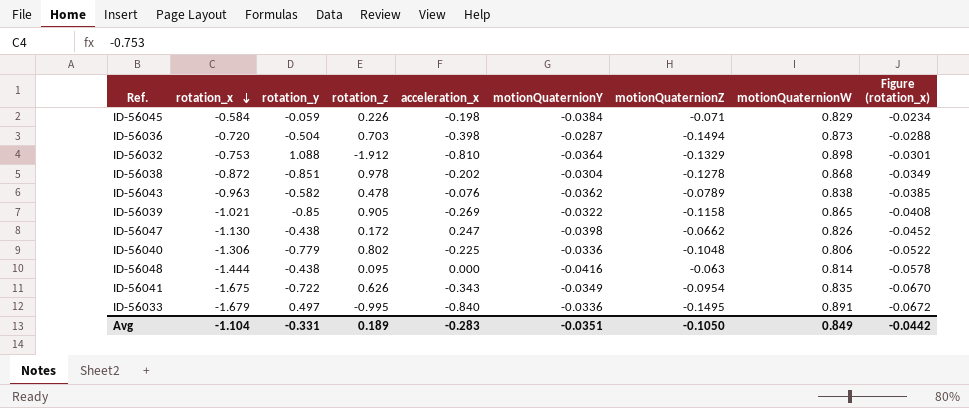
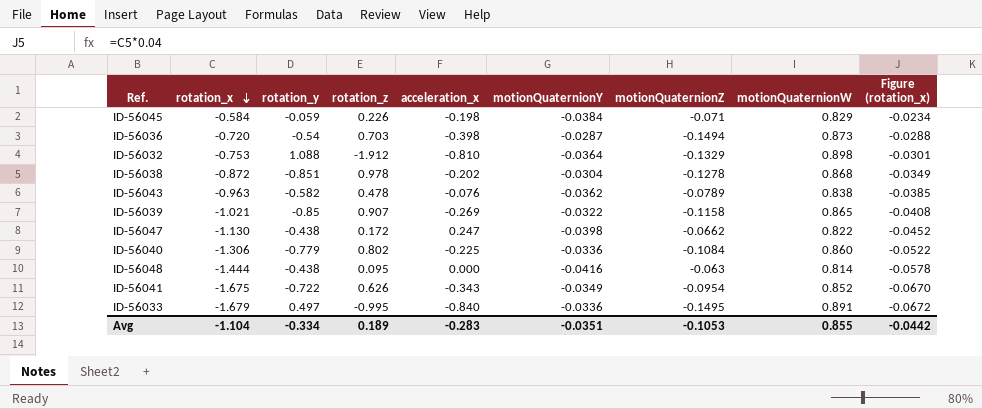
ID-56036 | rotation_y: -0.504 -> -0.54
ID-56039 | rotation_z: 0.905 -> 0.907
ID-56047 | motionQuaternionW: 0.826 -> 0.822
ID-56040 | motionQuaternionZ: -0.1048 -> -0.1084
ID-56040 | motionQuaternionW: 0.806 -> 0.860
ID-56041 | motionQuaternionW: 0.835 -> 0.852
Avg | rotation_y: -0.331 -> -0.334
Avg | motionQuaternionZ: -0.1050 -> -0.1053
Avg | motionQuaternionW: 0.849 -> 0.855

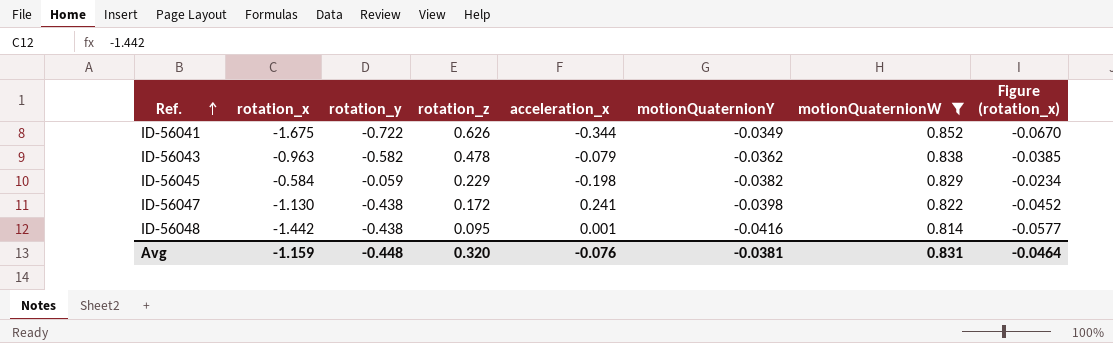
filter: none -> motionQuaternionW <= 0.852
row order: rotation_x descending -> Ref. ascending
column motionQuaternionZ | position: 7 -> none
ID-56041 | acceleration_x: -0.343 -> -0.344
ID-56043 | acceleration_x: -0.076 -> -0.079
ID-56045 | rotation_z: 0.226 -> 0.229
ID-56045 | motionQuaternionY: -0.0384 -> -0.0382
ID-56047 | acceleration_x: 0.247 -> 0.241
ID-56048 | rotation_x: -1.444 -> -1.442
ID-56048 | acceleration_x: 0.000 -> 0.001
ID-56048 | Figure (rotation_x): -0.0578 -> -0.0577
Avg | rotation_x: -1.104 -> -1.159
Avg | rotation_y: -0.334 -> -0.448
Avg | rotation_z: 0.189 -> 0.320
Avg | acceleration_x: -0.283 -> -0.076
Avg | motionQuaternionY: -0.0351 -> -0.0381
Avg | motionQuaternionW: 0.855 -> 0.831
Avg | Figure (rotation_x): -0.0442 -> -0.0464

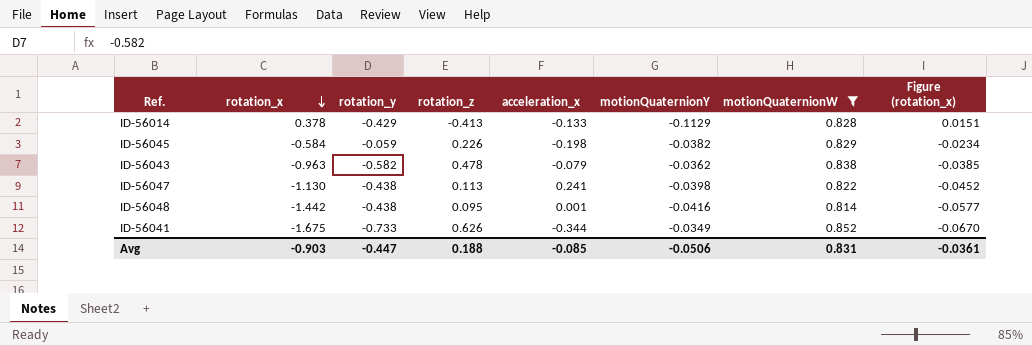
row order: Ref. ascending -> rotation_x descending
row ID-56014: none -> 0.378 | -0.429 | -0.413 | -0.133 | -0.1129 | 0.828 | 0.0151
ID-56045 | rotation_z: 0.229 -> 0.226
ID-56047 | rotation_z: 0.172 -> 0.113
ID-56041 | rotation_y: -0.722 -> -0.733
Avg | rotation_x: -1.159 -> -0.903
Avg | rotation_y: -0.448 -> -0.447
Avg | rotation_z: 0.320 -> 0.188
Avg | acceleration_x: -0.076 -> -0.085
Avg | motionQuaternionY: -0.0381 -> -0.0506
Avg | Figure (rotation_x): -0.0464 -> -0.0361

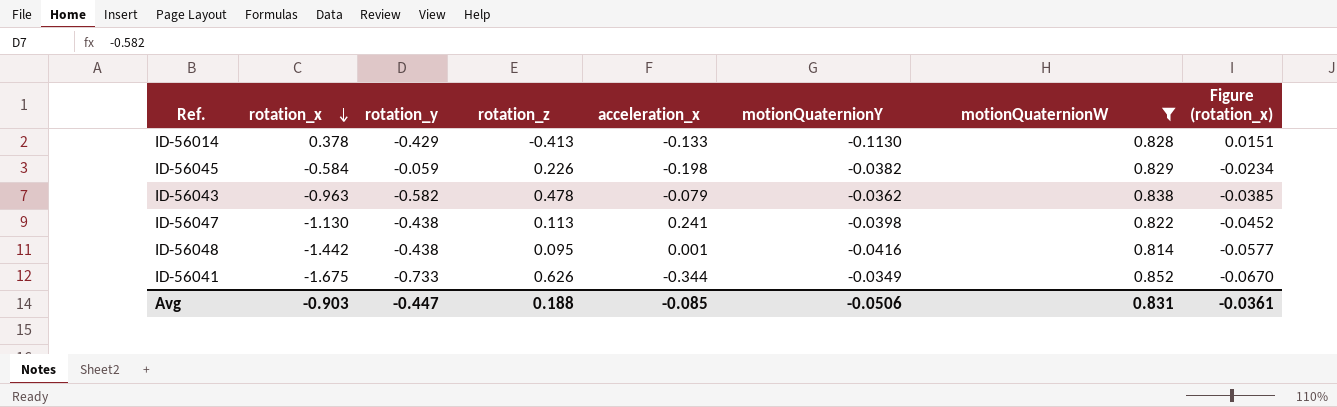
ID-56014 | motionQuaternionY: -0.1129 -> -0.1130

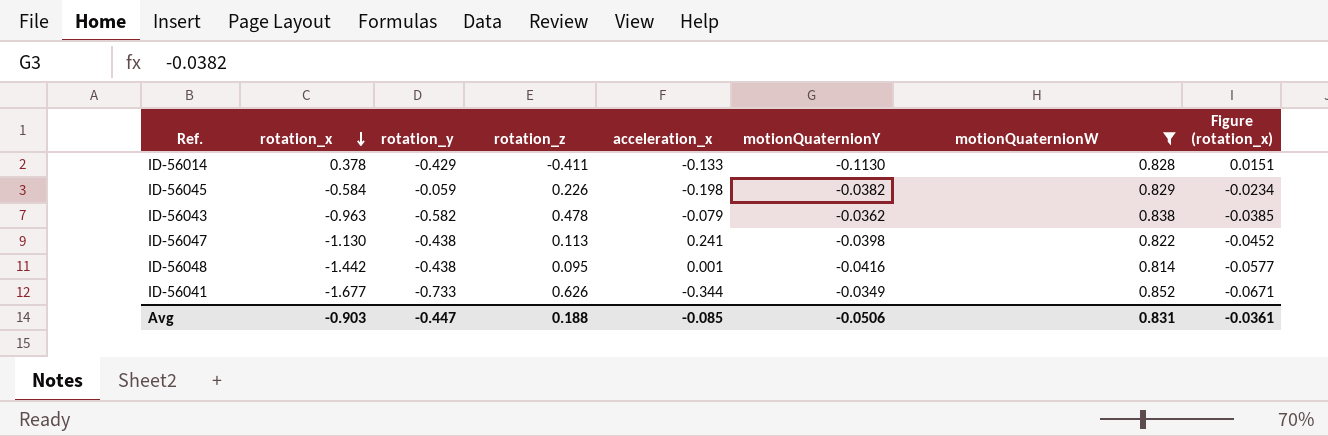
ID-56014 | rotation_z: -0.413 -> -0.411
ID-56041 | rotation_x: -1.675 -> -1.677
ID-56041 | Figure (rotation_x): -0.0670 -> -0.0671

